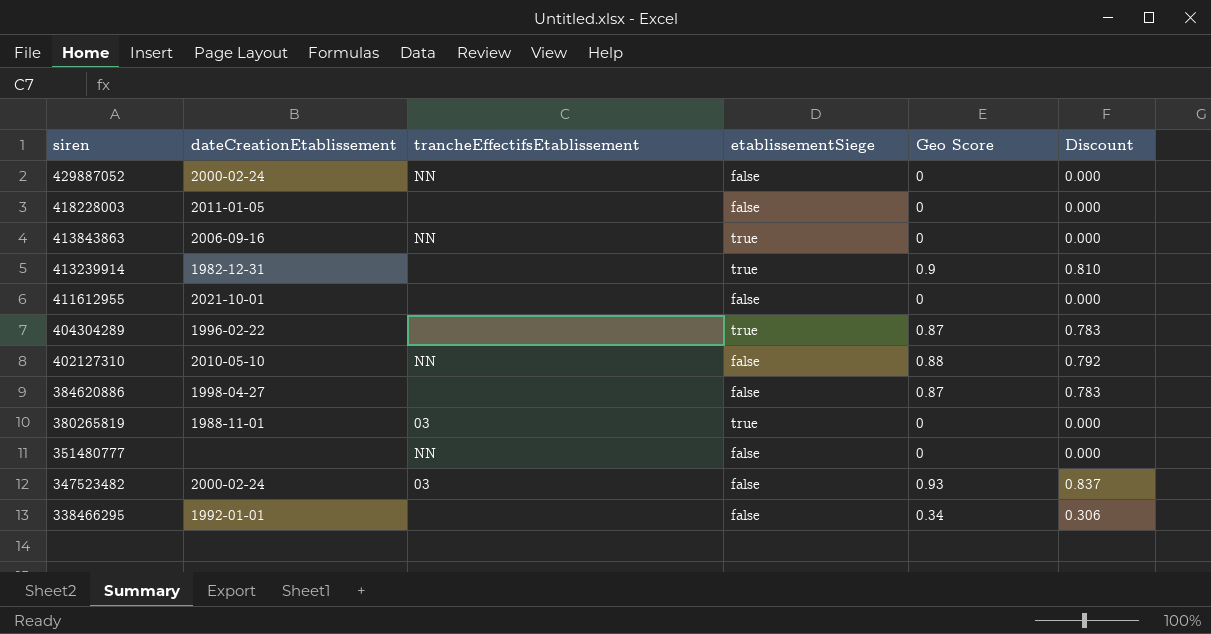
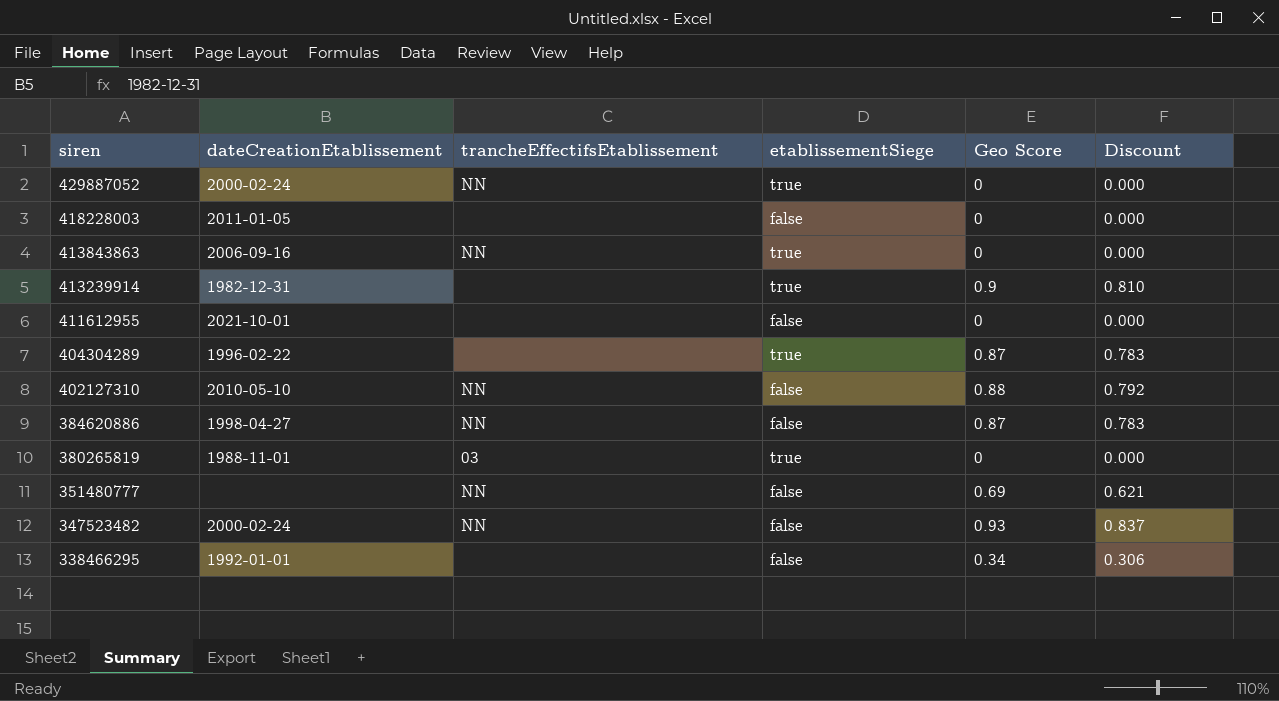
429887052 | etablissementSiege: false -> true
384620886 | trancheEffectifsEtablissement: none -> NN
351480777 | Geo Score: 0 -> 0.69
351480777 | Discount: 0.000 -> 0.621
347523482 | trancheEffectifsEtablissement: 03 -> NN

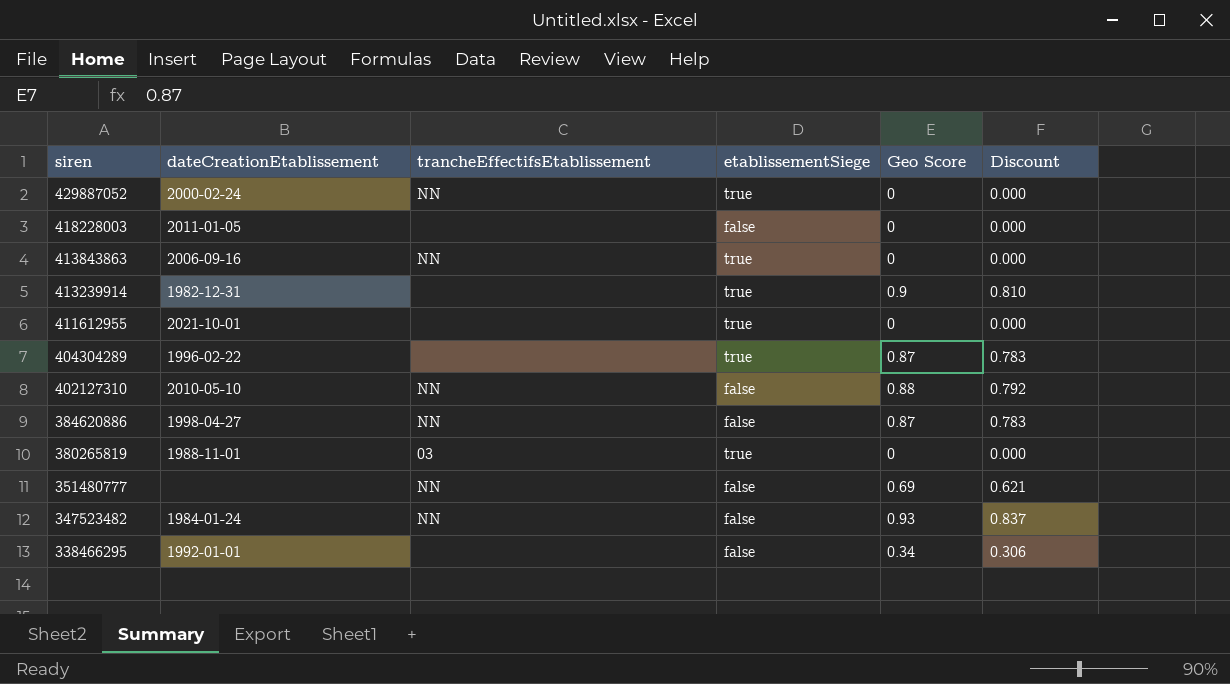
411612955 | etablissementSiege: false -> true
347523482 | dateCreationEtablissement: 2000-02-24 -> 1984-01-24

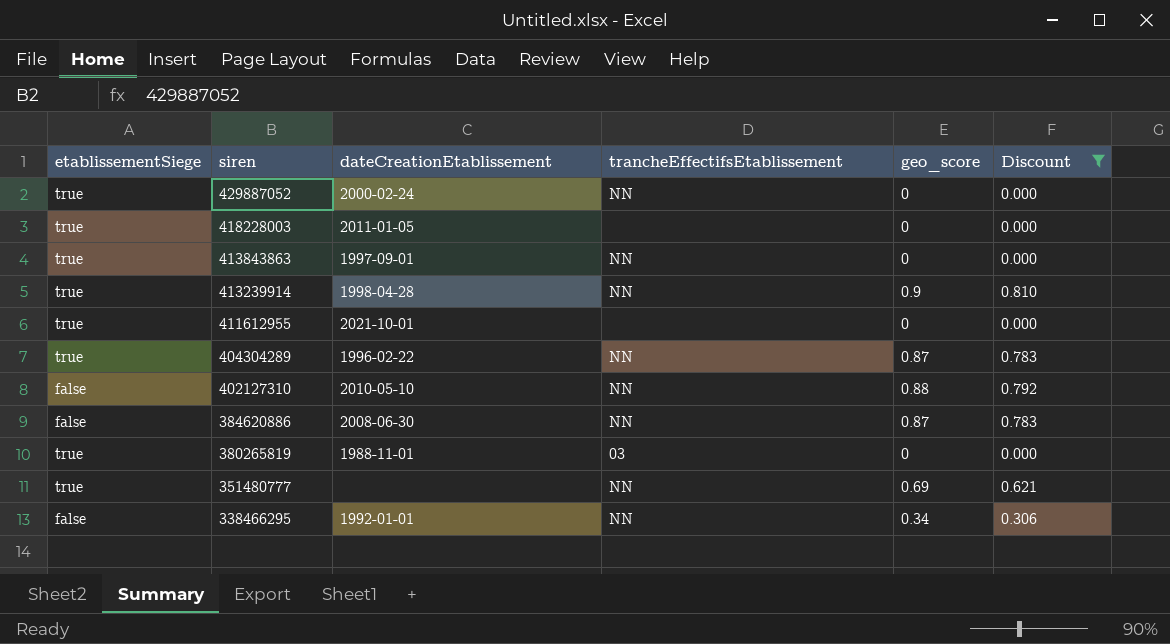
filter: none -> Discount != 0.837
column etablissementSiege | position: 4 -> 1
column name: Geo Score -> geo_score
418228003 | etablissementSiege: false -> true
413843863 | dateCreationEtablissement: 2006-09-16 -> 1997-09-01
413239914 | dateCreationEtablissement: 1982-12-31 -> 1998-04-28
413239914 | trancheEffectifsEtablissement: none -> NN
404304289 | trancheEffectifsEtablissement: none -> NN
384620886 | dateCreationEtablissement: 1998-04-27 -> 2008-06-30
351480777 | etablissementSiege: false -> true
338466295 | trancheEffectifsEtablissement: none -> NN

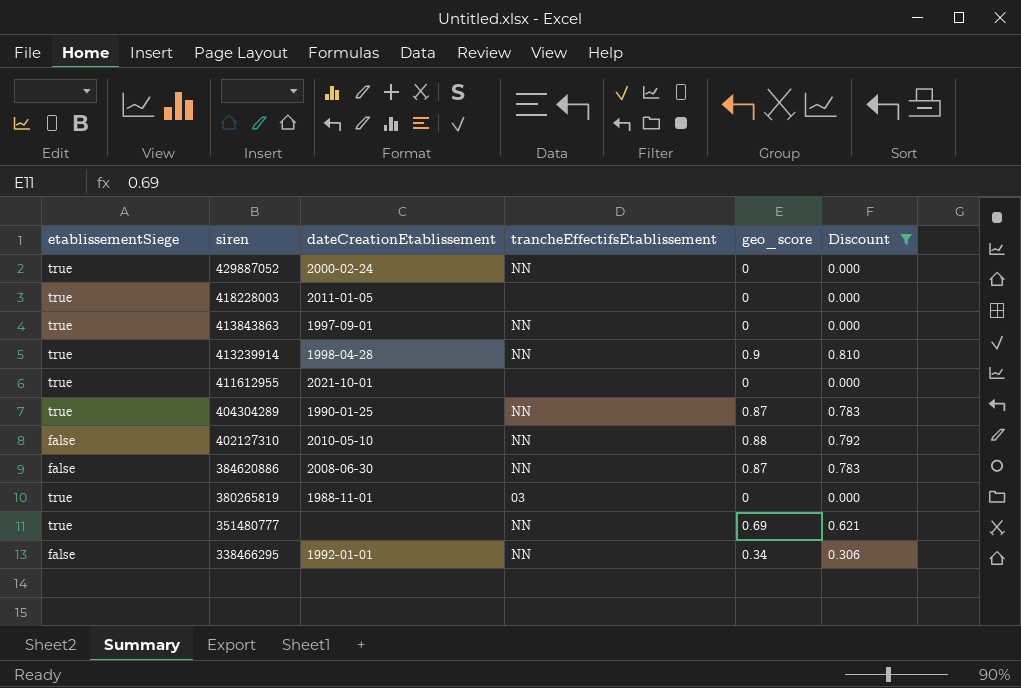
404304289 | dateCreationEtablissement: 1996-02-22 -> 1990-01-25

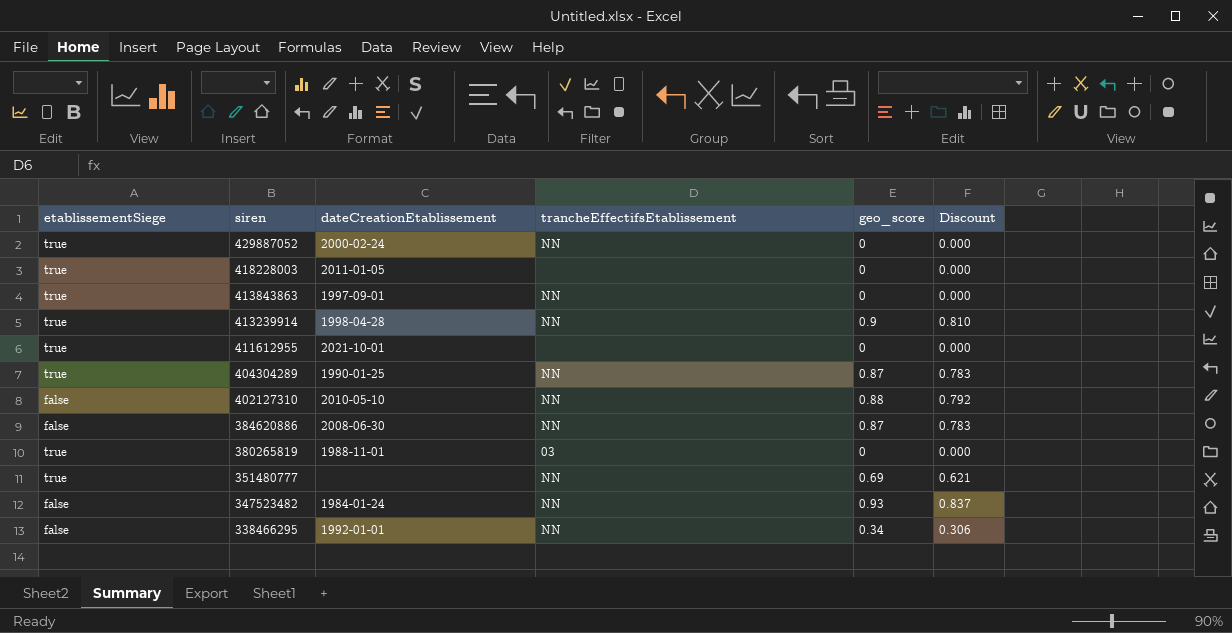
filter: Discount != 0.837 -> none

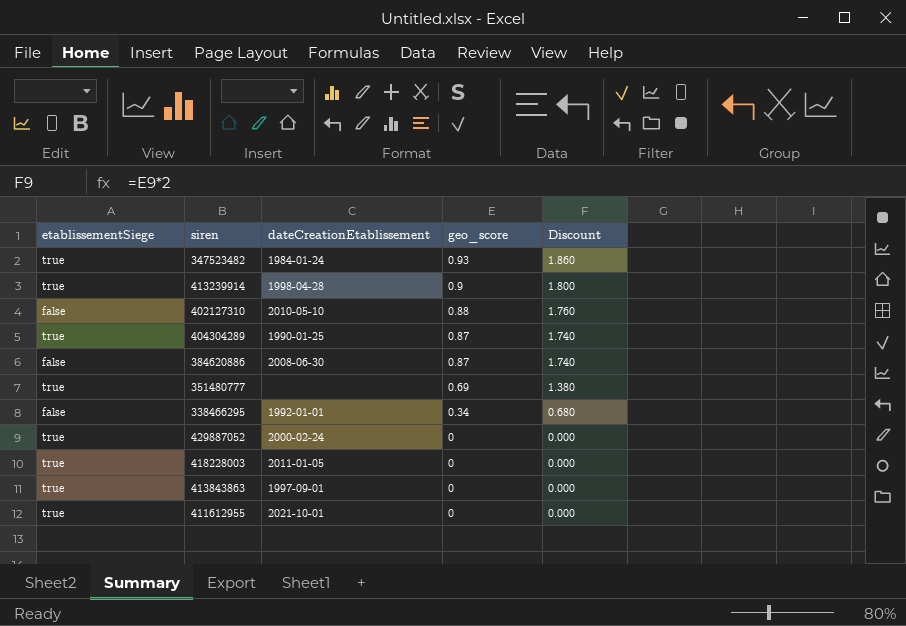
row order: siren descending -> geo_score descending
column trancheEffectifsEtablissement | position: 4 -> none
column Discount | formula: [geo_score] * 0.9 -> [geo_score] * 2
row 380265819: true | 1988-11-01 | 03 | 0 | 0.000 -> none
347523482 | etablissementSiege: false -> true

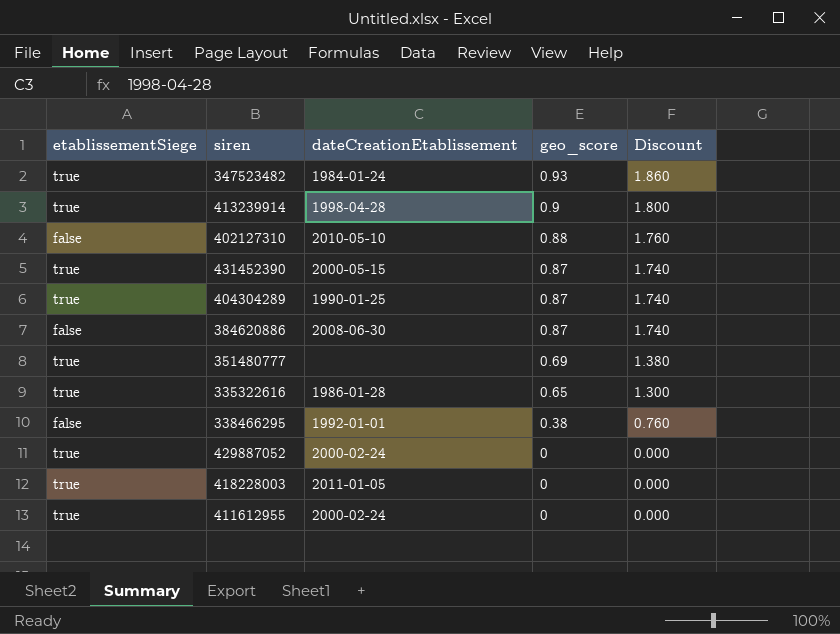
row 413843863: true | 1997-09-01 | 0 | 0.000 -> none
row 431452390: none -> true | 2000-05-15 | 0.87 | 1.740
row 335322616: none -> true | 1986-01-28 | 0.65 | 1.300
338466295 | geo_score: 0.34 -> 0.38
338466295 | Discount: 0.680 -> 0.760
411612955 | dateCreationEtablissement: 2021-10-01 -> 2000-02-24

